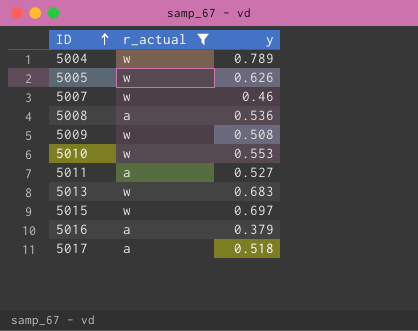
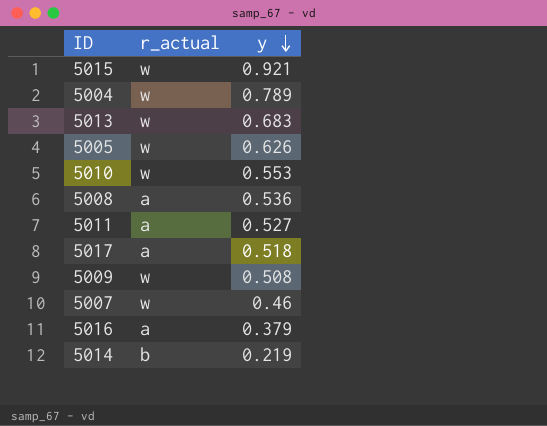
filter: r_actual != b -> none
row order: ID ascending -> y descending
5015 | y: 0.697 -> 0.921

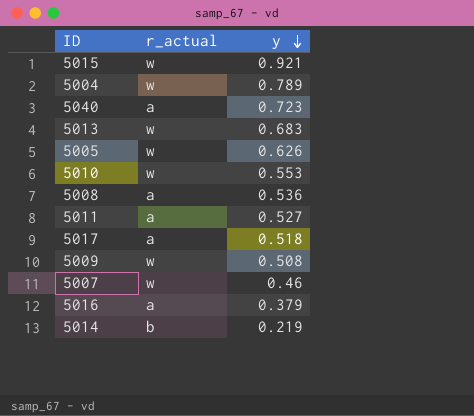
row 5040: none -> a | 0.723

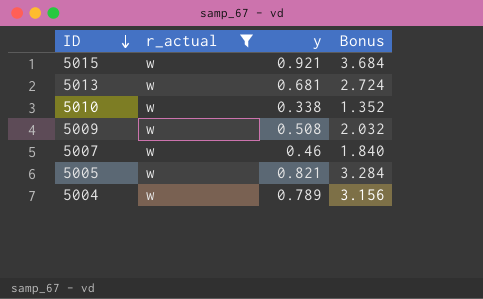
filter: none -> r_actual = w
row order: y descending -> ID descending
column Bonus | formula: none -> [y] * 4
5013 | y: 0.683 -> 0.681
5010 | y: 0.553 -> 0.338
5005 | y: 0.626 -> 0.821

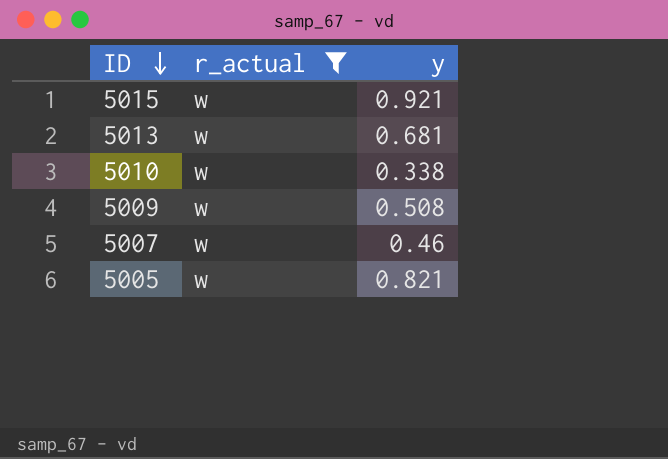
column Bonus | formula: [y] * 4 -> none
row 5004: w | 0.789 | 3.156 -> none

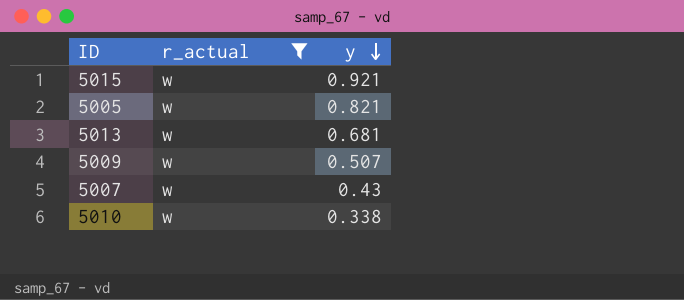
row order: ID descending -> y descending
5009 | y: 0.508 -> 0.507
5007 | y: 0.46 -> 0.43

